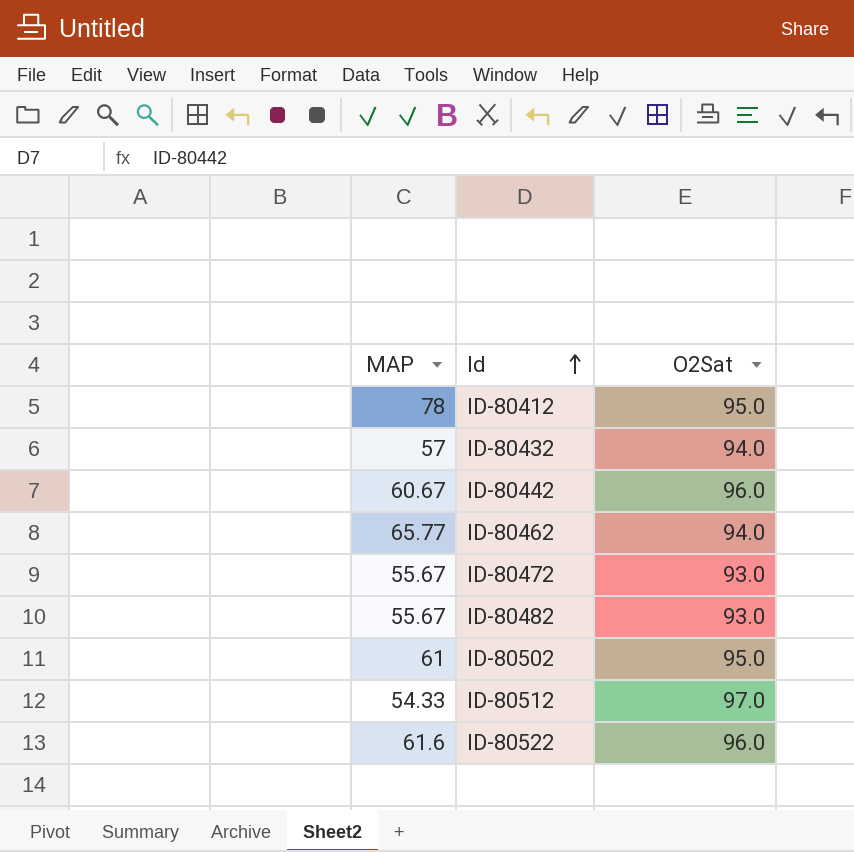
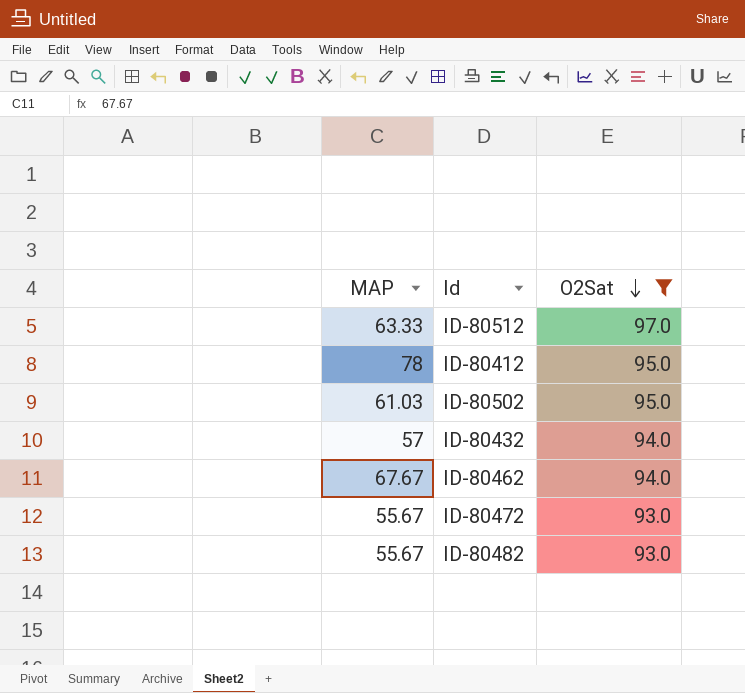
filter: none -> O2Sat != 96.0
row order: Id ascending -> O2Sat descending
ID-80512 | MAP: 54.33 -> 63.33
ID-80502 | MAP: 61 -> 61.03
ID-80462 | MAP: 65.77 -> 67.67

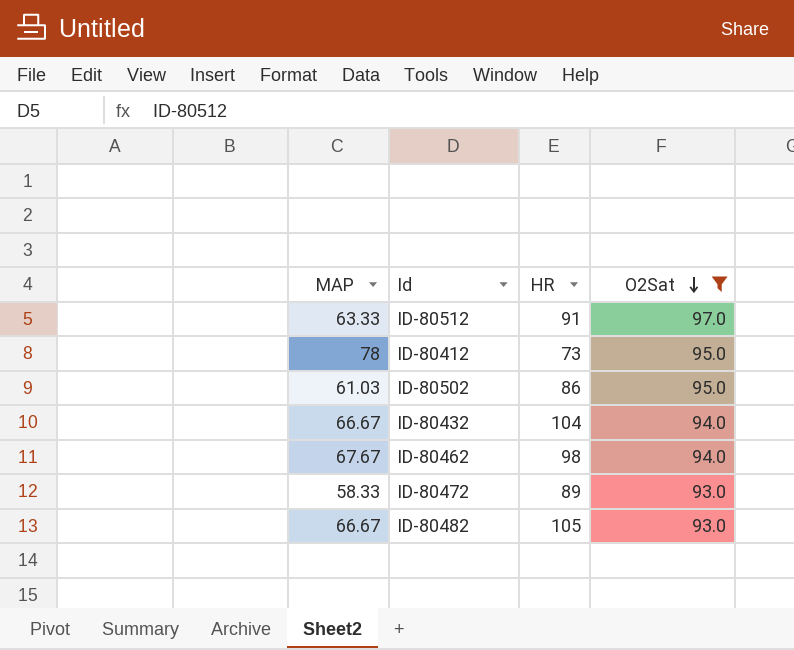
column HR | position: none -> 3
ID-80432 | MAP: 57 -> 66.67
ID-80472 | MAP: 55.67 -> 58.33
ID-80482 | MAP: 55.67 -> 66.67

